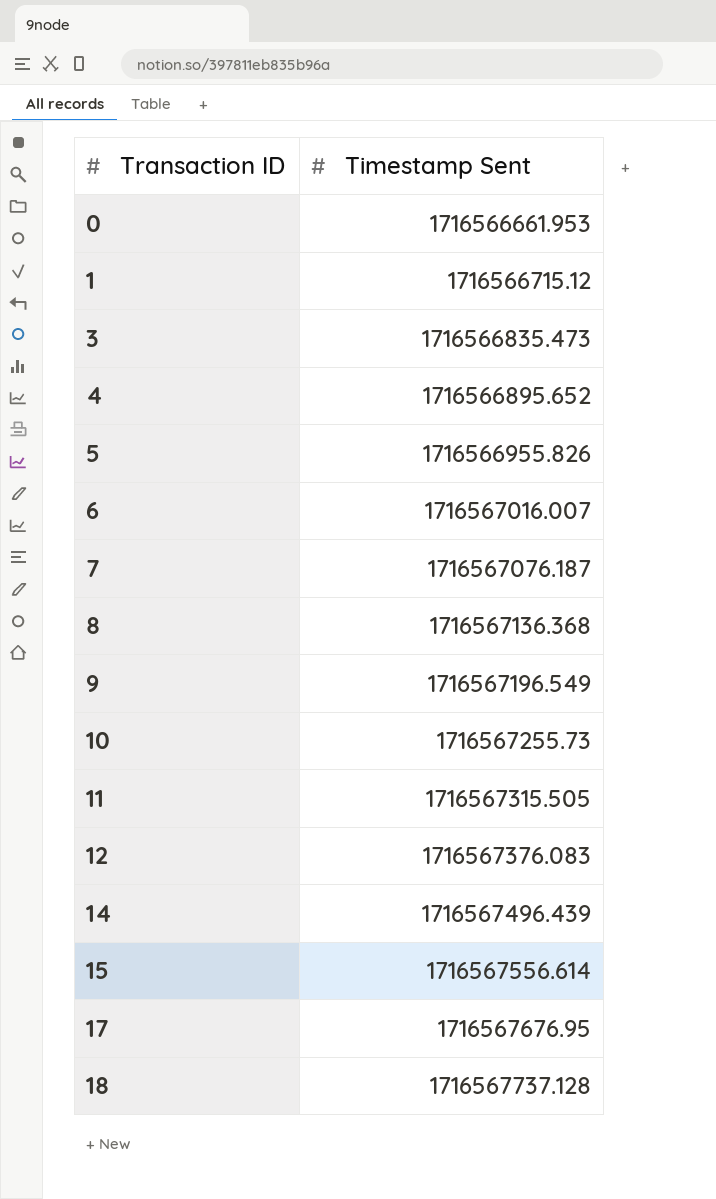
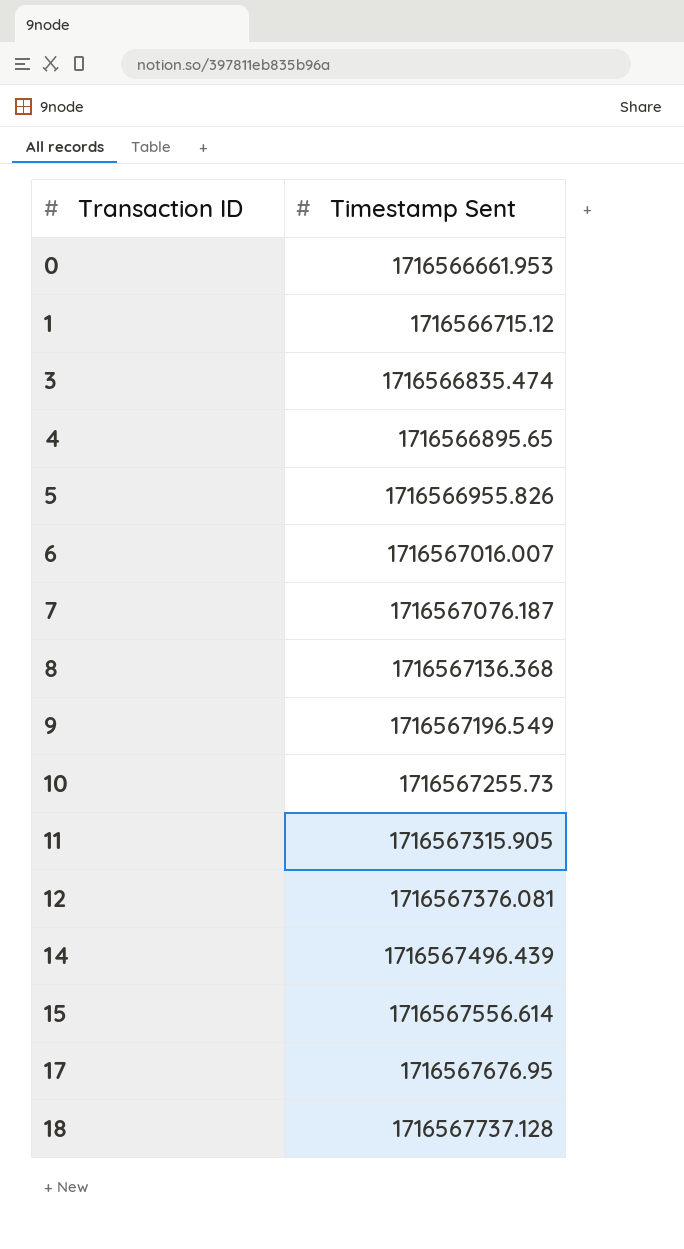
3 | Timestamp Sent: 1716566835.473 -> 1716566835.474
4 | Timestamp Sent: 1716566895.652 -> 1716566895.65
11 | Timestamp Sent: 1716567315.505 -> 1716567315.905
12 | Timestamp Sent: 1716567376.083 -> 1716567376.081

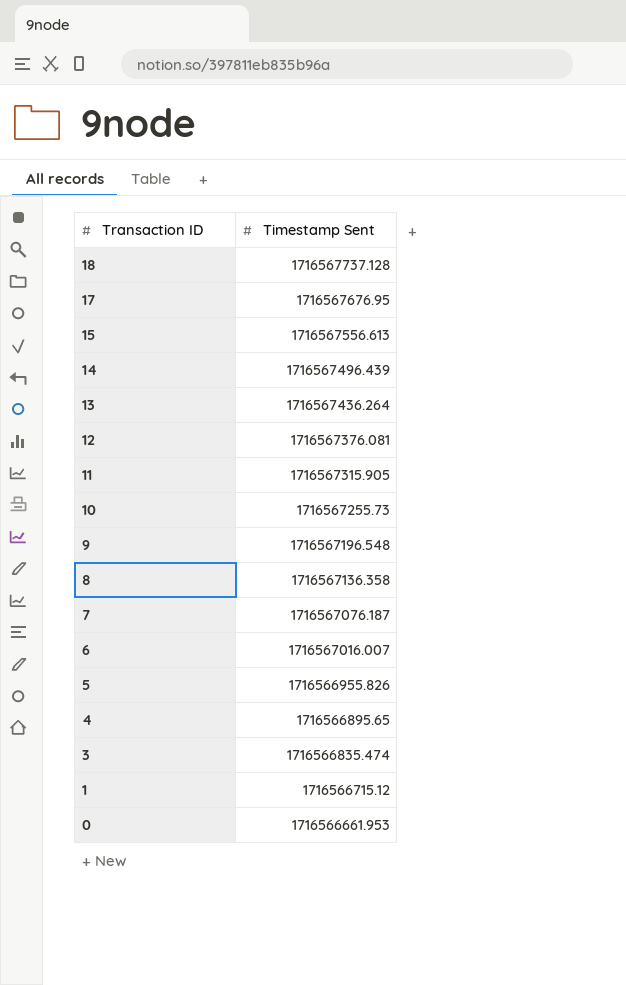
row order: Transaction ID ascending -> Transaction ID descending
15 | Timestamp Sent: 1716567556.614 -> 1716567556.613
row 13: none -> 1716567436.264
9 | Timestamp Sent: 1716567196.549 -> 1716567196.548
8 | Timestamp Sent: 1716567136.368 -> 1716567136.358

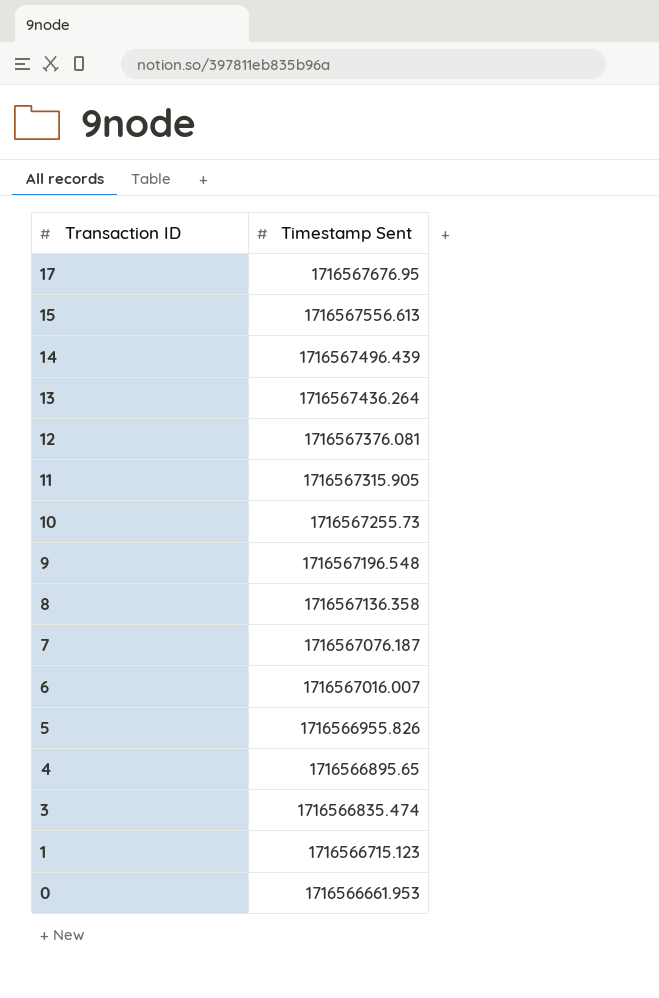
row 18: 1716567737.128 -> none
1 | Timestamp Sent: 1716566715.12 -> 1716566715.123

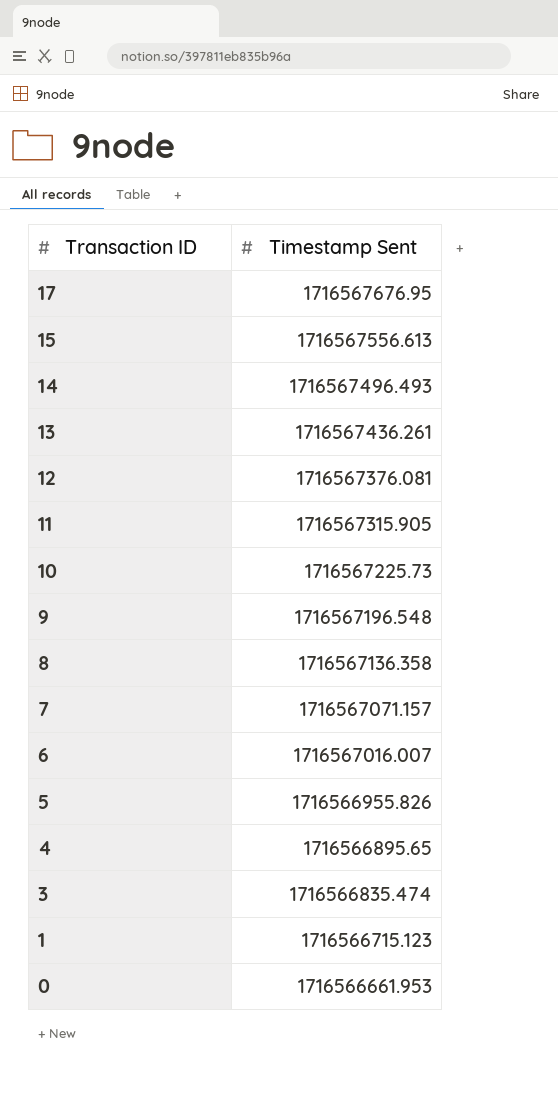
14 | Timestamp Sent: 1716567496.439 -> 1716567496.493
13 | Timestamp Sent: 1716567436.264 -> 1716567436.261
10 | Timestamp Sent: 1716567255.73 -> 1716567225.73
7 | Timestamp Sent: 1716567076.187 -> 1716567071.157

